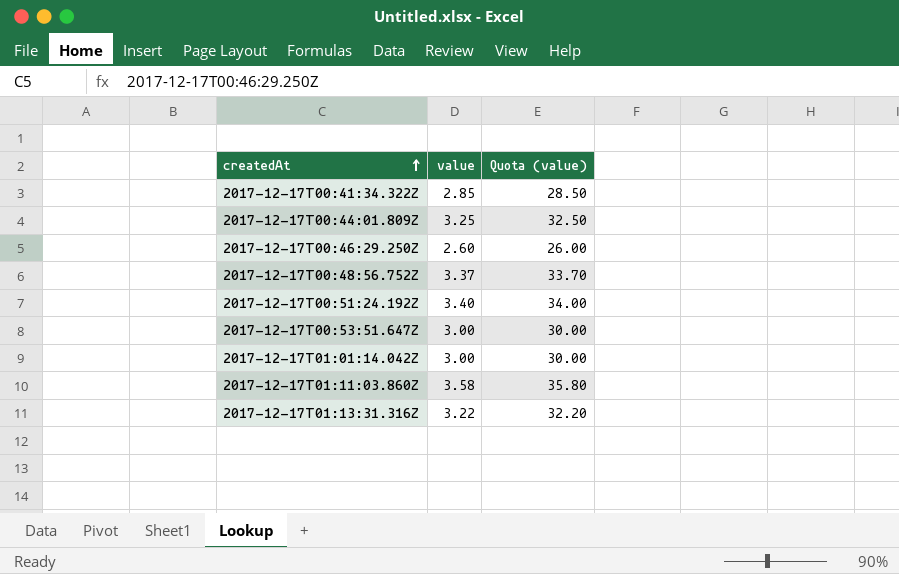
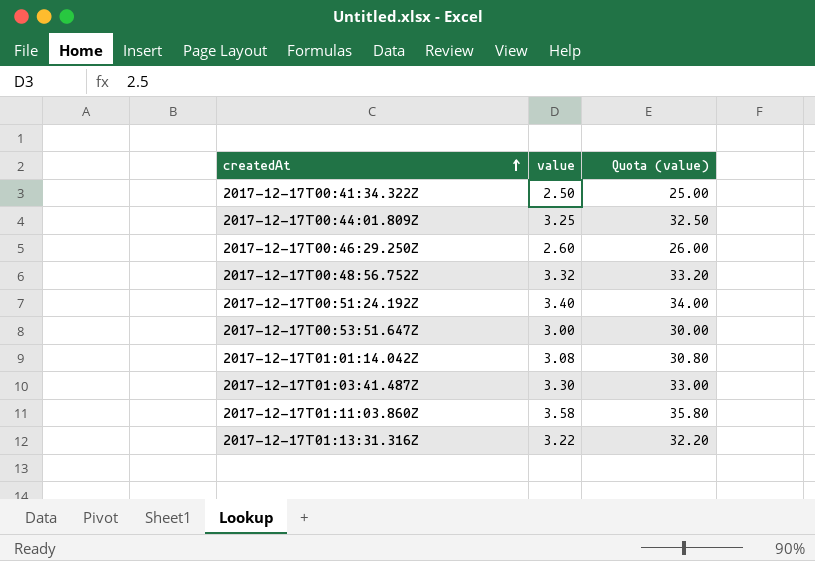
2017-12-17T00:41:34.322Z | value: 2.85 -> 2.50
2017-12-17T00:41:34.322Z | Quota (value): 28.50 -> 25.00
2017-12-17T00:48:56.752Z | value: 3.37 -> 3.32
2017-12-17T00:48:56.752Z | Quota (value): 33.70 -> 33.20
2017-12-17T01:01:14.042Z | value: 3.00 -> 3.08
2017-12-17T01:01:14.042Z | Quota (value): 30.00 -> 30.80
row 2017-12-17T01:03:41.487Z: none -> 3.30 | 33.00

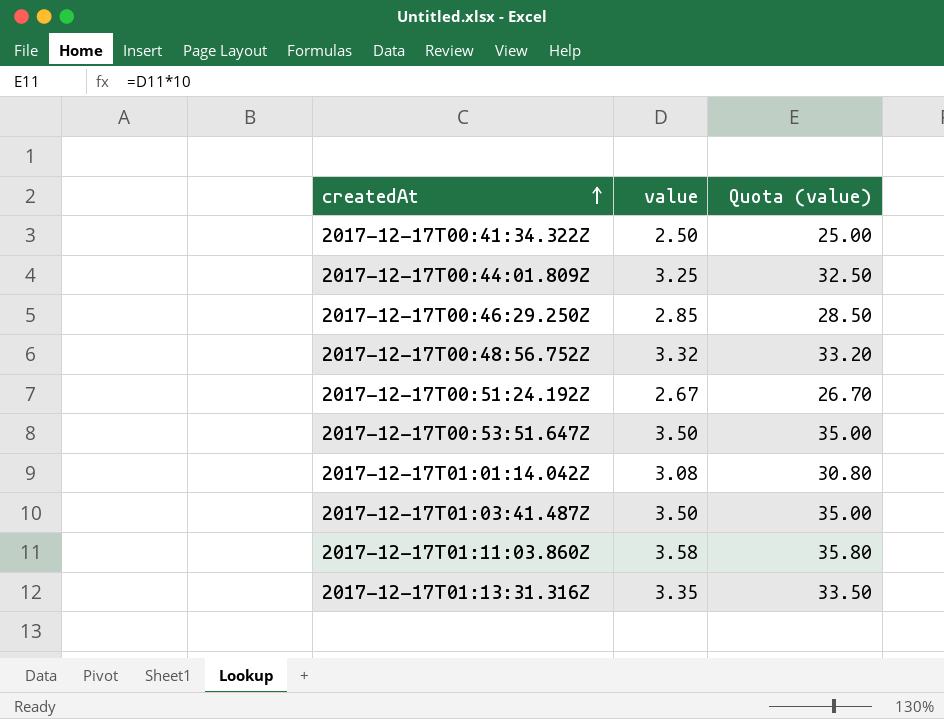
2017-12-17T00:46:29.250Z | value: 2.60 -> 2.85
2017-12-17T00:46:29.250Z | Quota (value): 26.00 -> 28.50
2017-12-17T00:51:24.192Z | value: 3.40 -> 2.67
2017-12-17T00:51:24.192Z | Quota (value): 34.00 -> 26.70
2017-12-17T00:53:51.647Z | value: 3.00 -> 3.50
2017-12-17T00:53:51.647Z | Quota (value): 30.00 -> 35.00
2017-12-17T01:03:41.487Z | value: 3.30 -> 3.50
2017-12-17T01:03:41.487Z | Quota (value): 33.00 -> 35.00
2017-12-17T01:13:31.316Z | value: 3.22 -> 3.35
2017-12-17T01:13:31.316Z | Quota (value): 32.20 -> 33.50

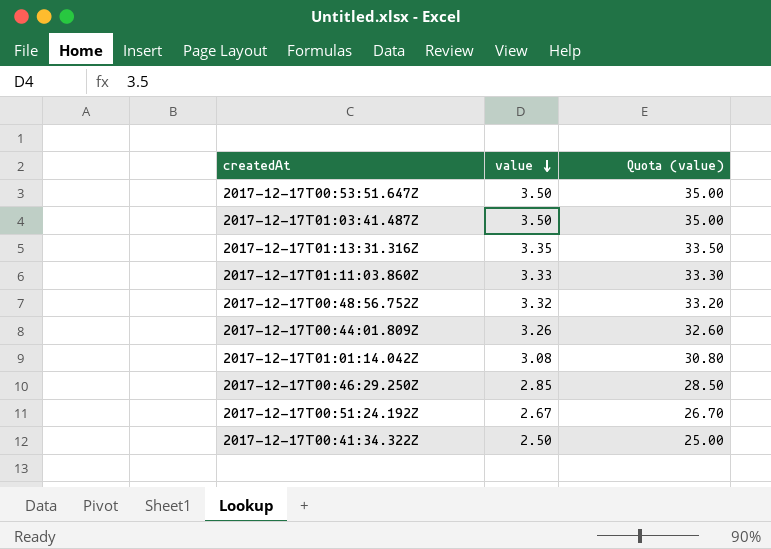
row order: createdAt ascending -> value descending
2017-12-17T01:11:03.860Z | value: 3.58 -> 3.33
2017-12-17T01:11:03.860Z | Quota (value): 35.80 -> 33.30
2017-12-17T00:44:01.809Z | value: 3.25 -> 3.26
2017-12-17T00:44:01.809Z | Quota (value): 32.50 -> 32.60

